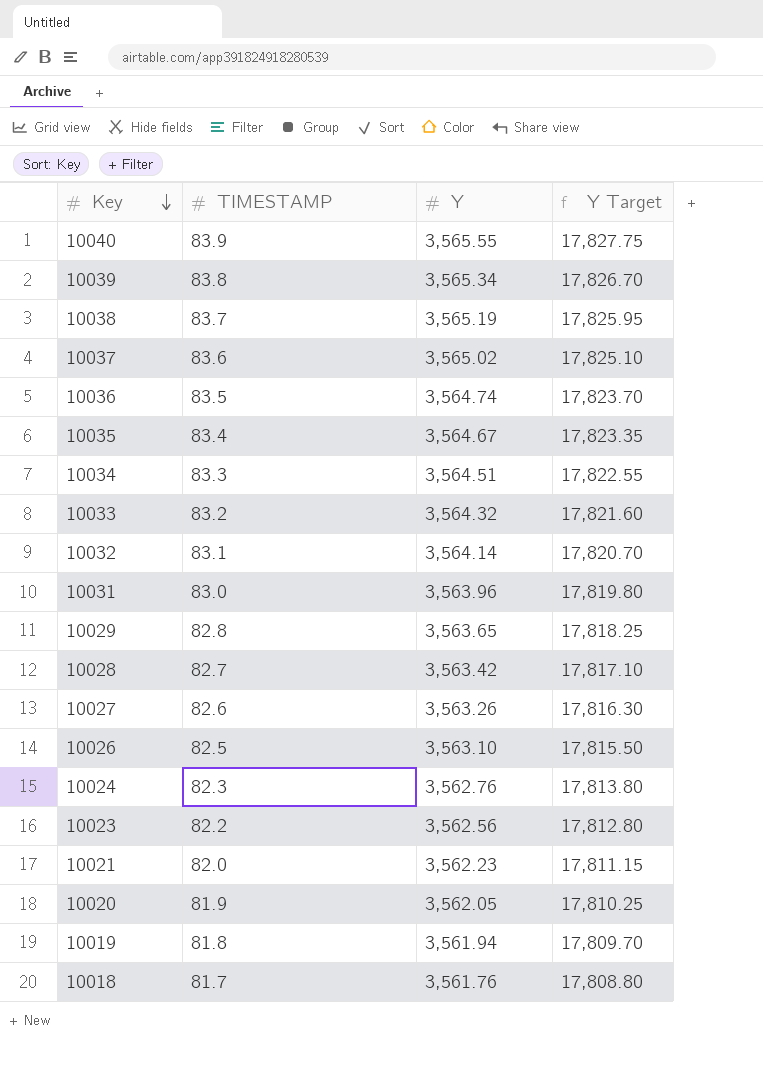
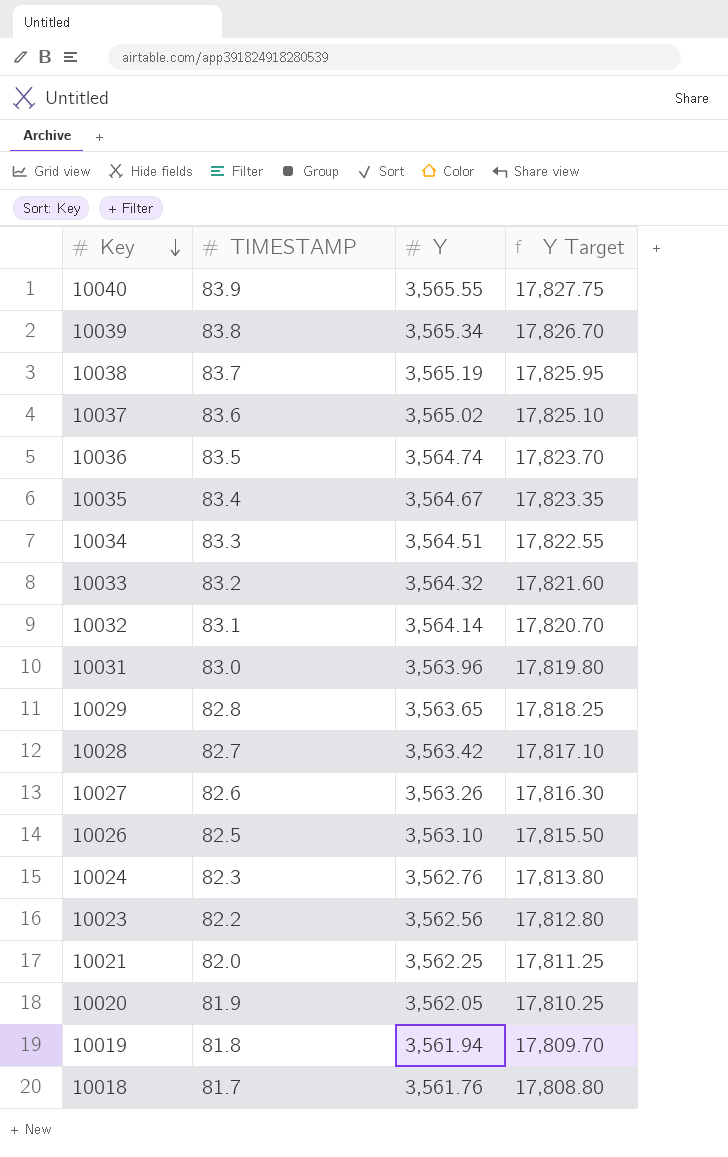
10021 | Y: 3,562.23 -> 3,562.25
10021 | Y Target: 17,811.15 -> 17,811.25

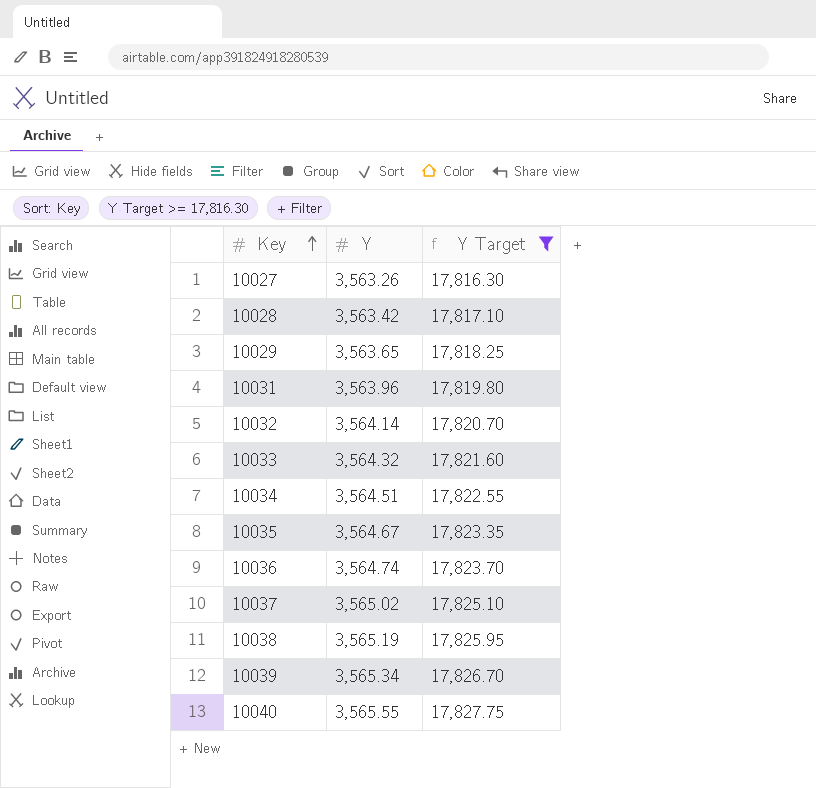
filter: none -> Y Target >= 17,816.30
row order: Key descending -> Key ascending
column TIMESTAMP | position: 2 -> none

